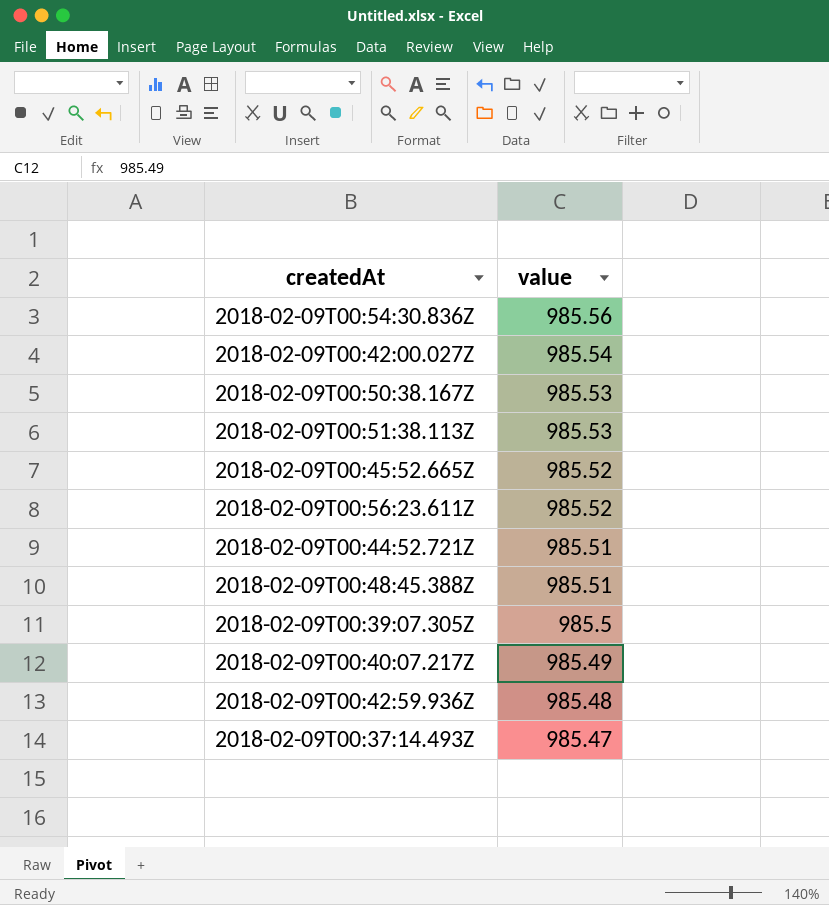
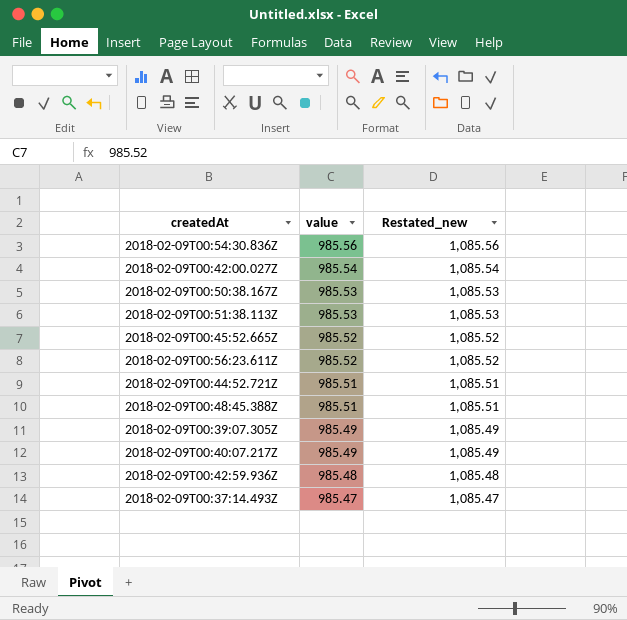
column Restated_new | formula: none -> [value] + 100
2018-02-09T00:39:07.305Z | value: 985.5 -> 985.49

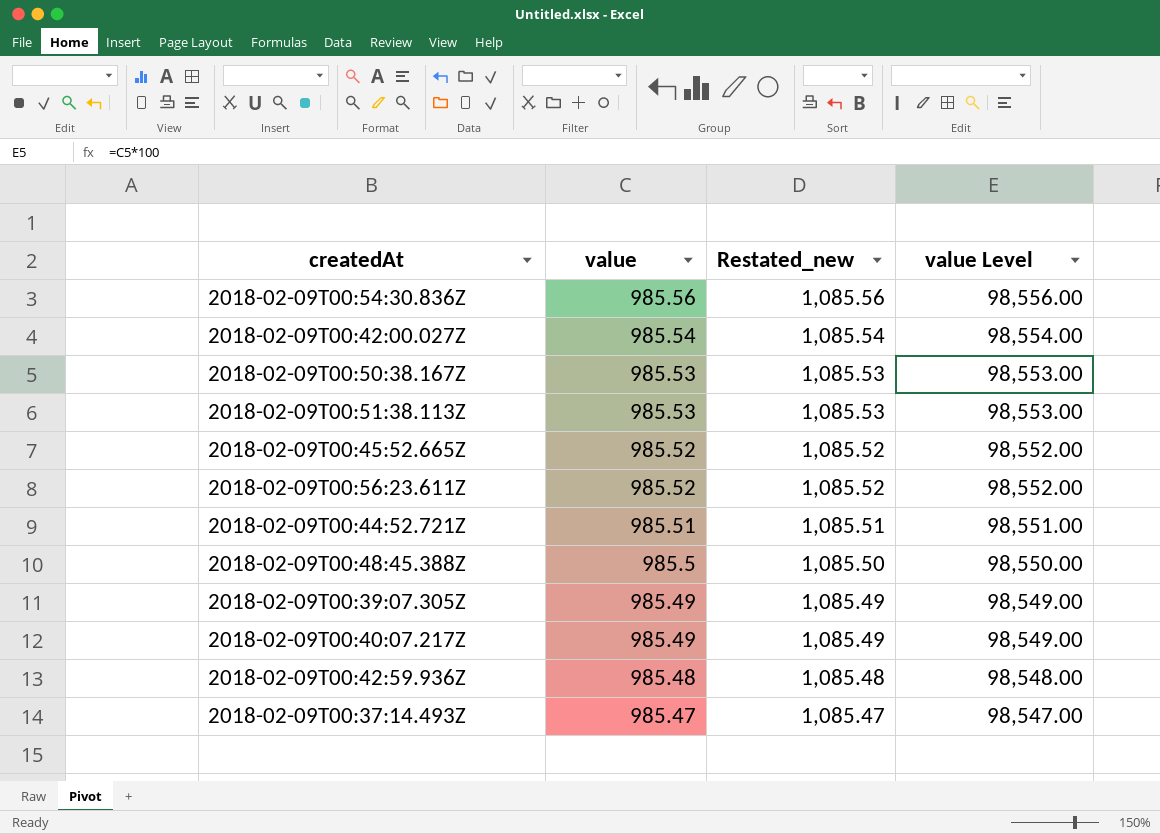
column value Level | formula: none -> [value] * 100
2018-02-09T00:48:45.388Z | value: 985.51 -> 985.5
2018-02-09T00:48:45.388Z | Restated_new: 1,085.51 -> 1,085.50

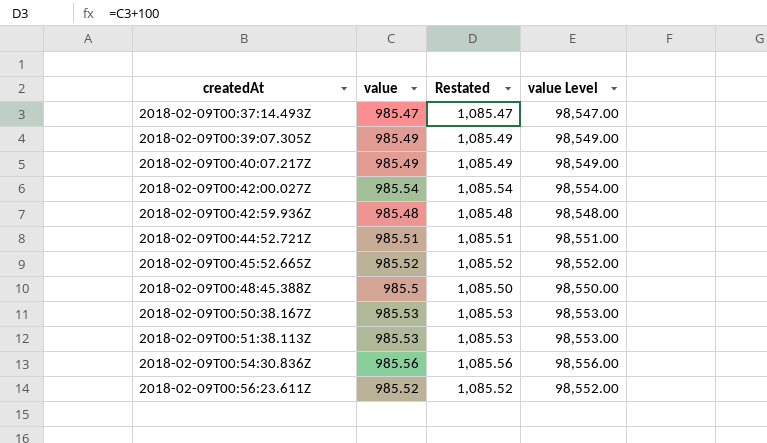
row order: value descending -> createdAt ascending
column name: Restated_new -> Restated

